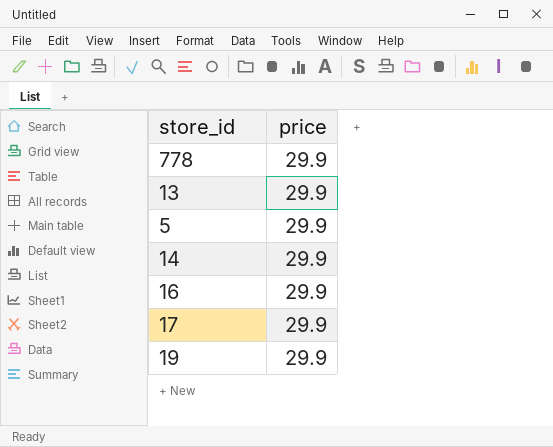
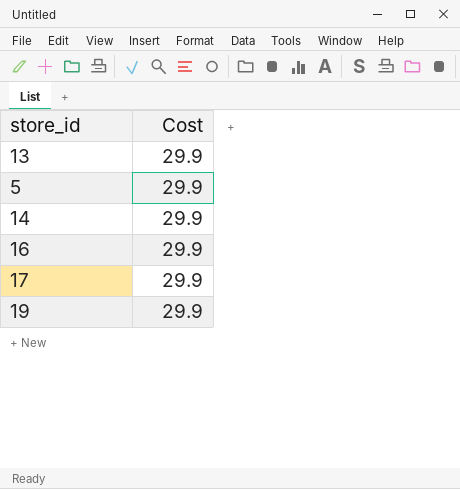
column name: price -> Cost
row 778: 29.9 -> none

